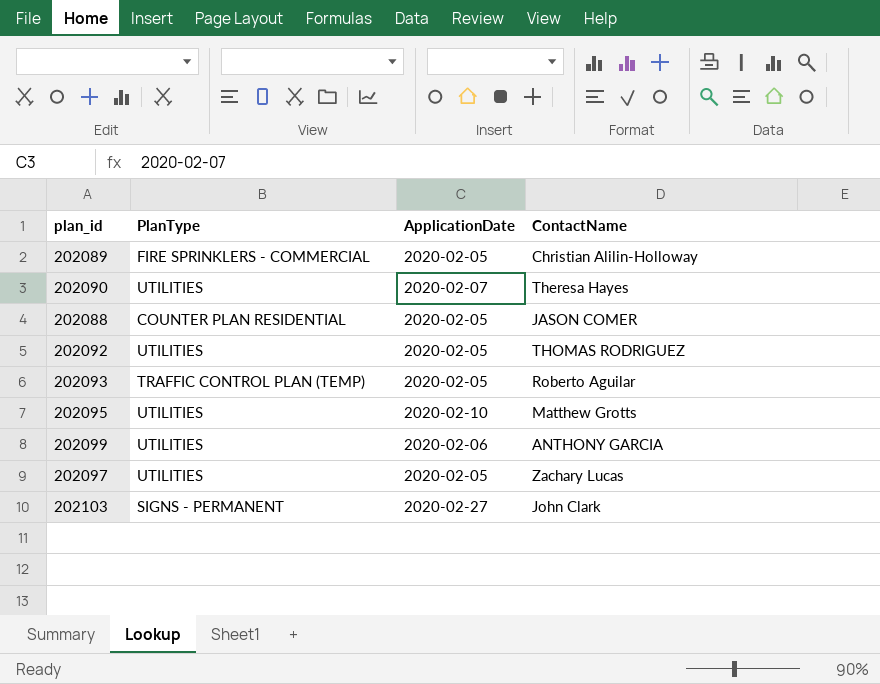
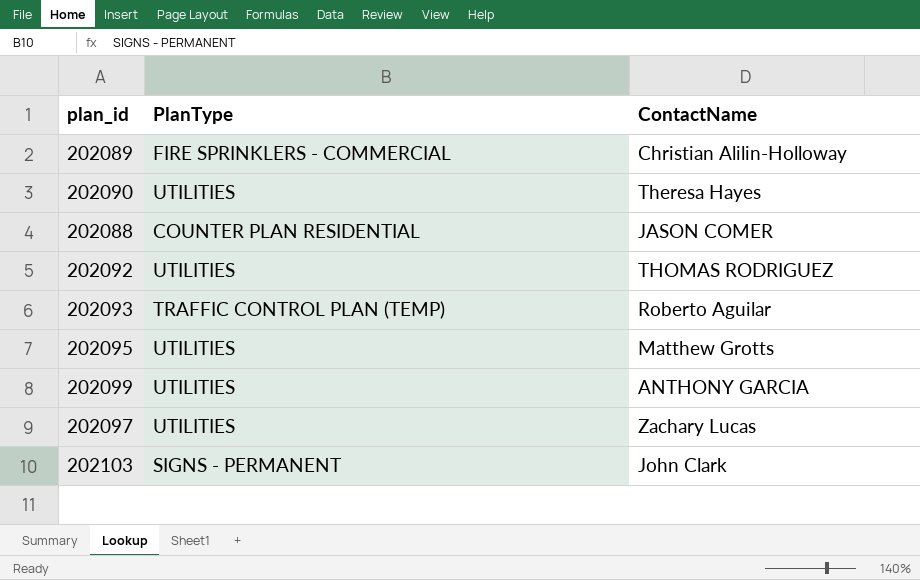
column ApplicationDate | position: 3 -> none

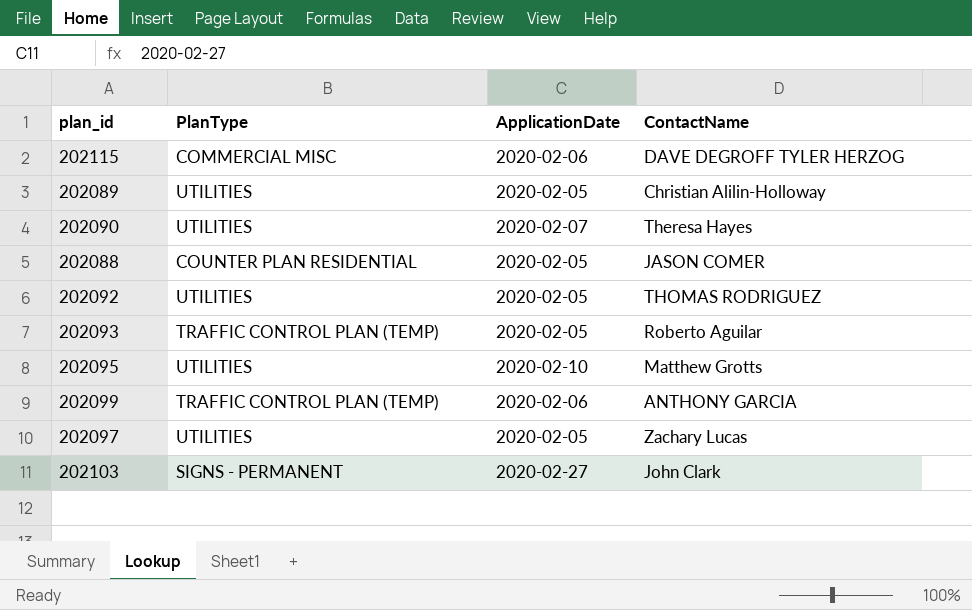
column ApplicationDate | position: none -> 3
row 202115: none -> COMMERCIAL MISC | 2020-02-06 | DAVE DEGROFF TYLER HERZOG
202089 | PlanType: FIRE SPRINKLERS - COMMERCIAL -> UTILITIES
202099 | PlanType: UTILITIES -> TRAFFIC CONTROL PLAN (TEMP)

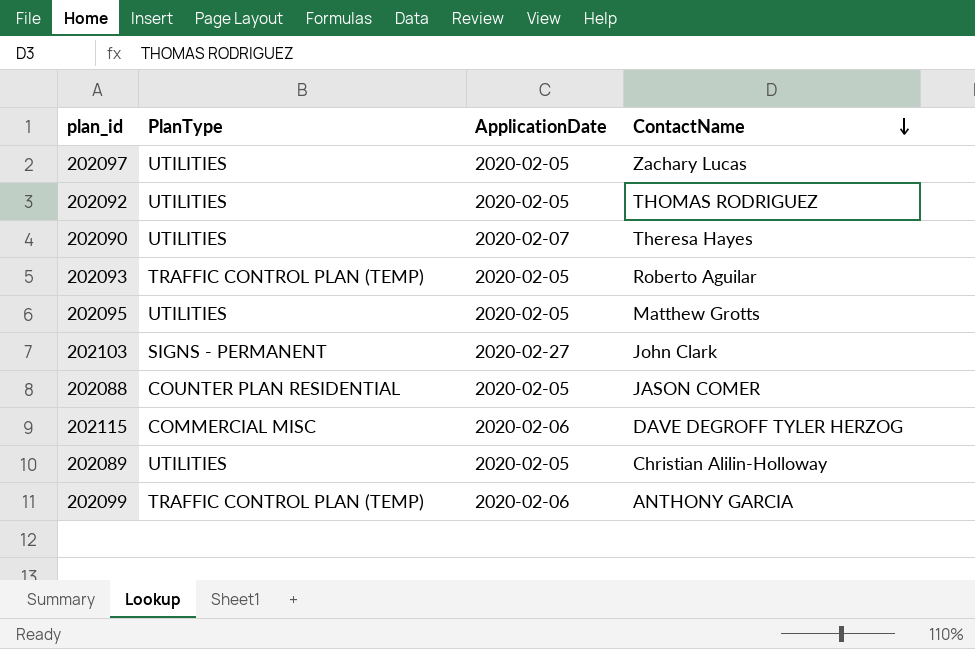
row order: none -> ContactName descending
202095 | ApplicationDate: 2020-02-10 -> 2020-02-05

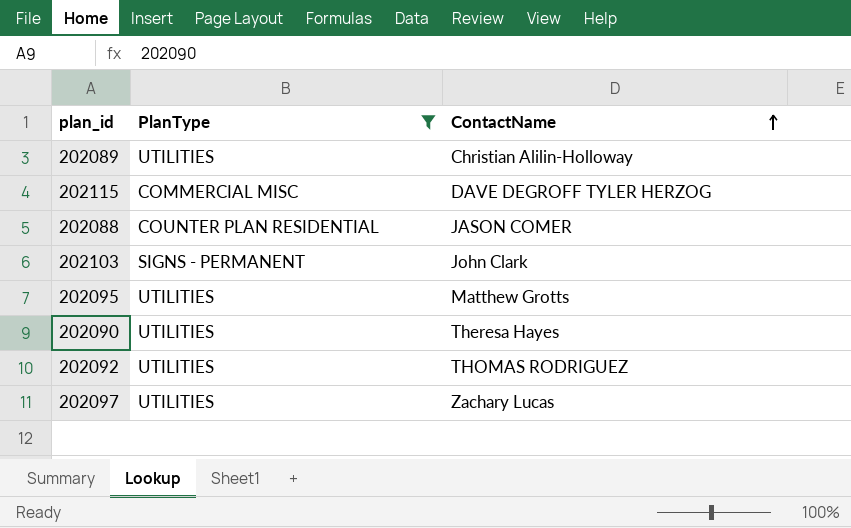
filter: none -> PlanType != TRAFFIC CONTROL PLAN (TEMP)
row order: ContactName descending -> ContactName ascending
column ApplicationDate | position: 3 -> none

